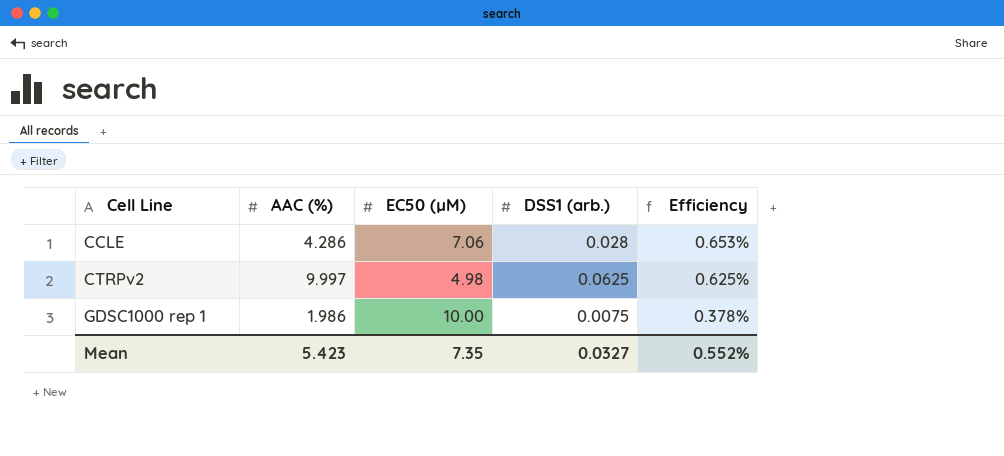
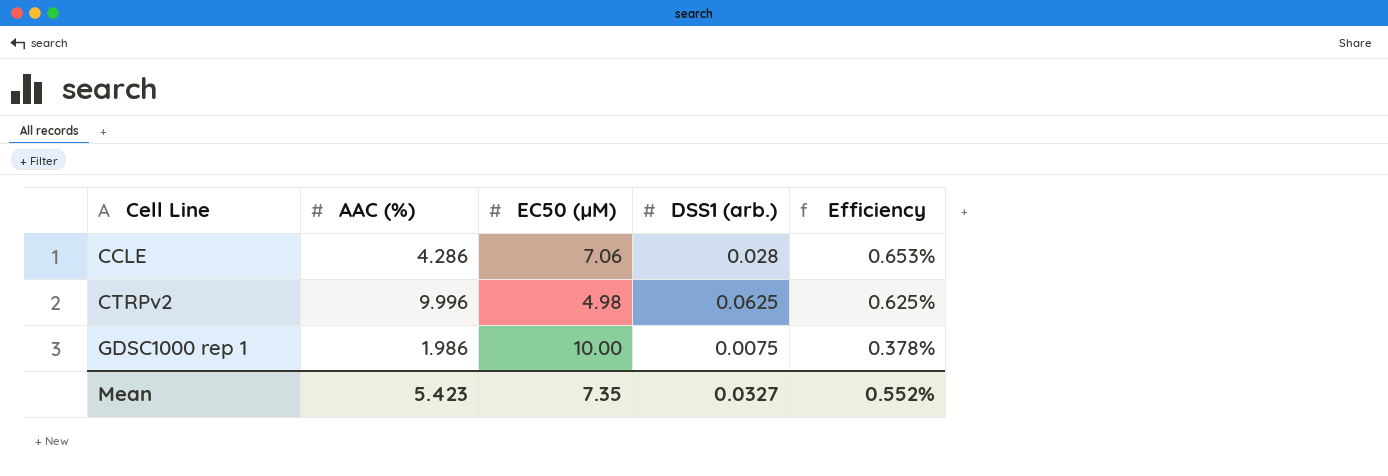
CTRPv2 | AAC (%): 9.997 -> 9.996

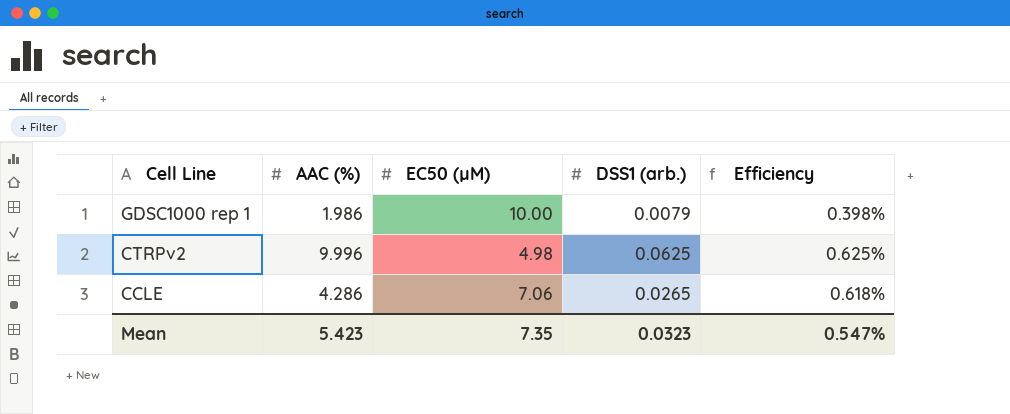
row order: Cell Line ascending -> Cell Line descending
GDSC1000 rep 1 | DSS1 (arb.): 0.0075 -> 0.0079
GDSC1000 rep 1 | Efficiency: 0.378% -> 0.398%
CCLE | DSS1 (arb.): 0.028 -> 0.0265
CCLE | Efficiency: 0.653% -> 0.618%
Mean | DSS1 (arb.): 0.0327 -> 0.0323
Mean | Efficiency: 0.552% -> 0.547%

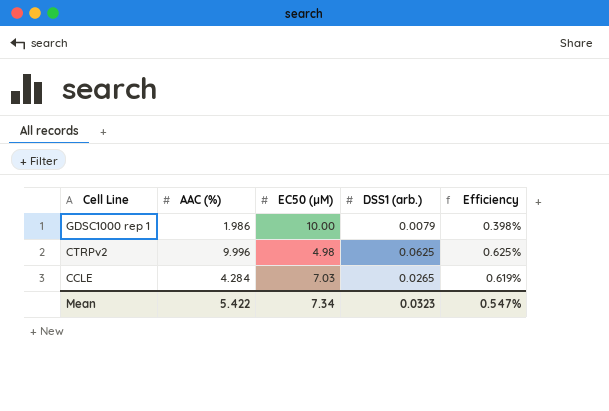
CCLE | AAC (%): 4.286 -> 4.284
CCLE | EC50 (µM): 7.06 -> 7.03
CCLE | Efficiency: 0.618% -> 0.619%
Mean | AAC (%): 5.423 -> 5.422
Mean | EC50 (µM): 7.35 -> 7.34

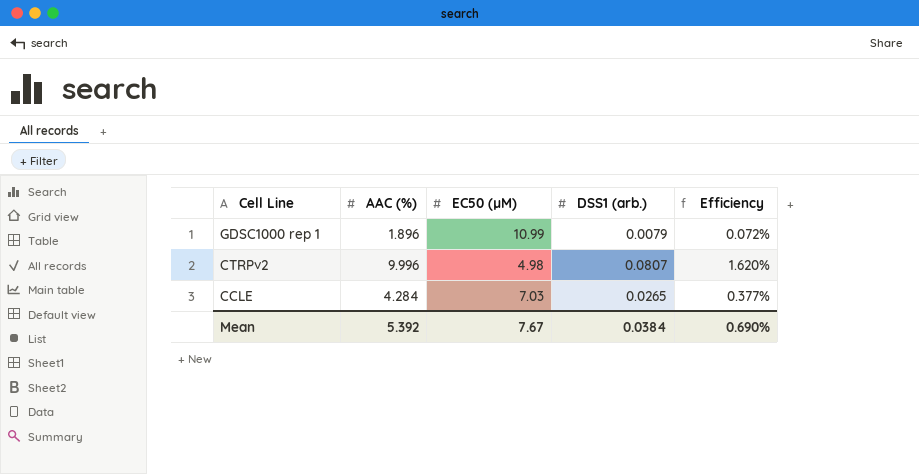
column Efficiency | formula: [DSS1 (arb.)] / [AAC (%)] -> [DSS1 (arb.)] / [EC50 (µM)]
GDSC1000 rep 1 | AAC (%): 1.986 -> 1.896
GDSC1000 rep 1 | EC50 (µM): 10.00 -> 10.99
CTRPv2 | DSS1 (arb.): 0.0625 -> 0.0807
Mean | AAC (%): 5.422 -> 5.392
Mean | EC50 (µM): 7.34 -> 7.67
Mean | DSS1 (arb.): 0.0323 -> 0.0384
Mean | Efficiency: 0.547% -> 0.690%

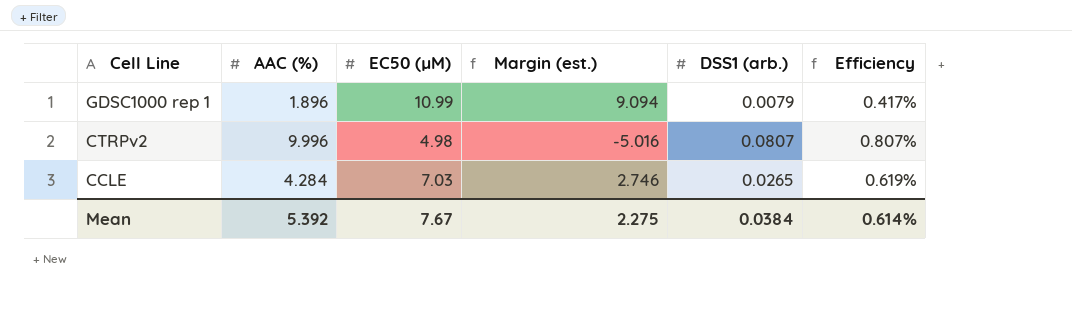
column Margin (est.) | formula: none -> [EC50 (µM)] - [AAC (%)]
column Efficiency | formula: [DSS1 (arb.)] / [EC50 (µM)] -> [DSS1 (arb.)] / [AAC (%)]
Mean | Efficiency: 0.690% -> 0.614%

